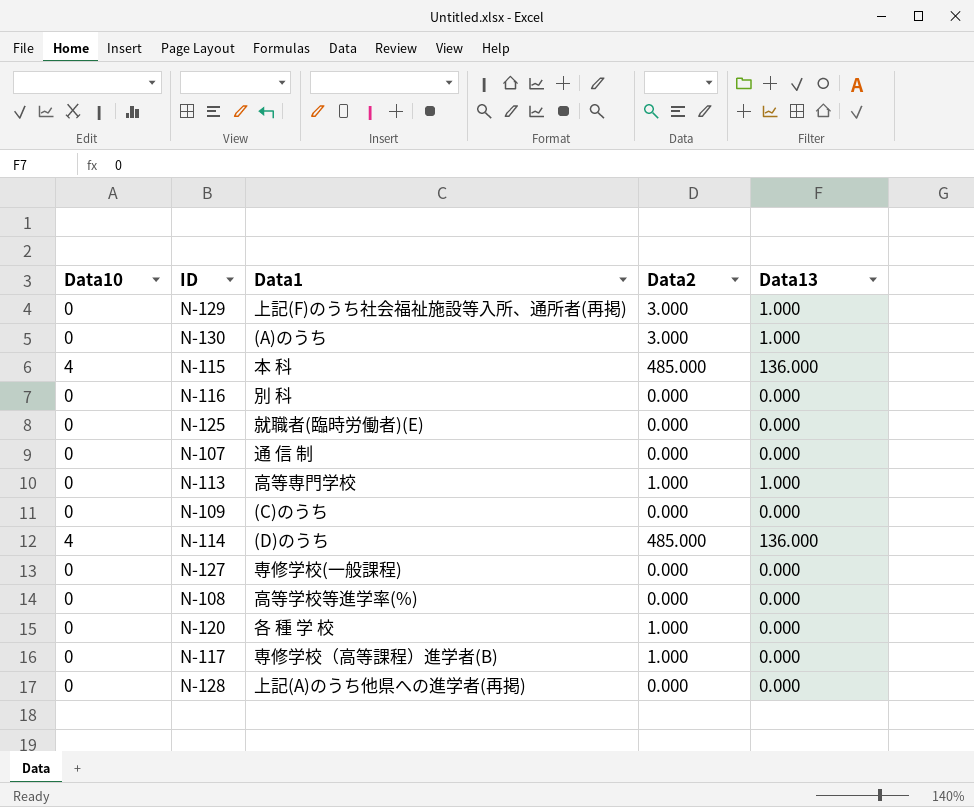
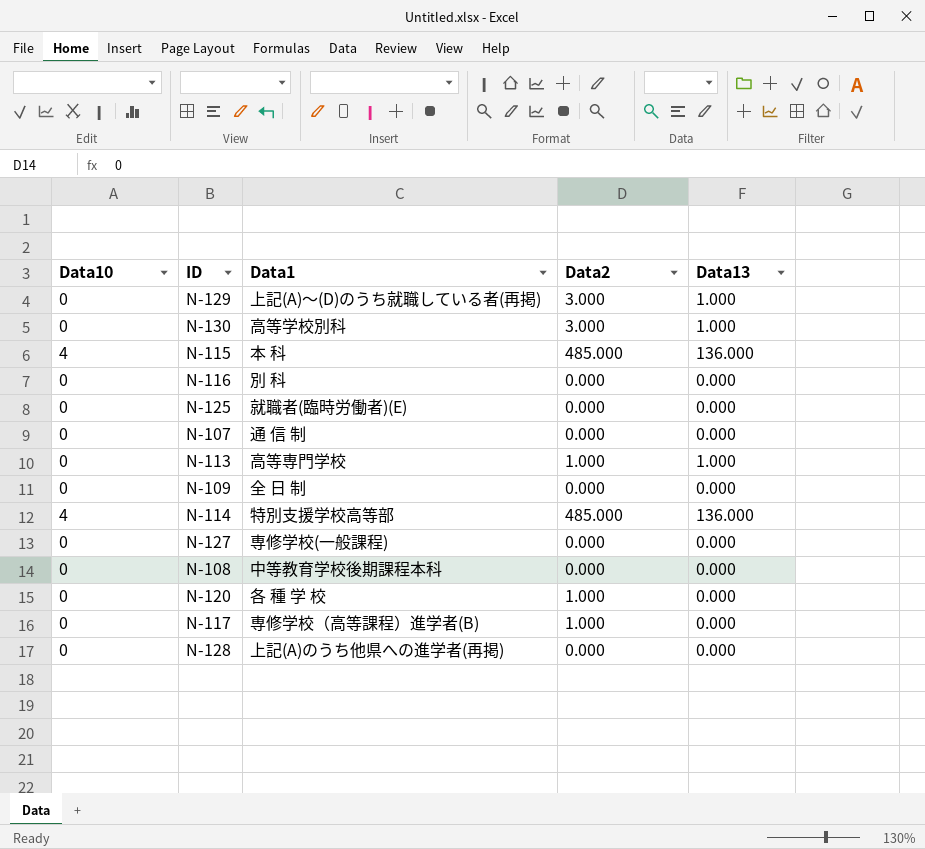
N-129 | Data1: 上記(F)のうち社会福祉施設等入所、通所者(再掲) -> 上記(A)～(D)のうち就職している者(再掲)
N-130 | Data1: (A)のうち -> 高等学校別科
N-109 | Data1: (C)のうち -> 全 日 制
N-114 | Data1: (D)のうち -> 特別支援学校高等部
N-108 | Data1: 高等学校等進学率(%) -> 中等教育学校後期課程本科

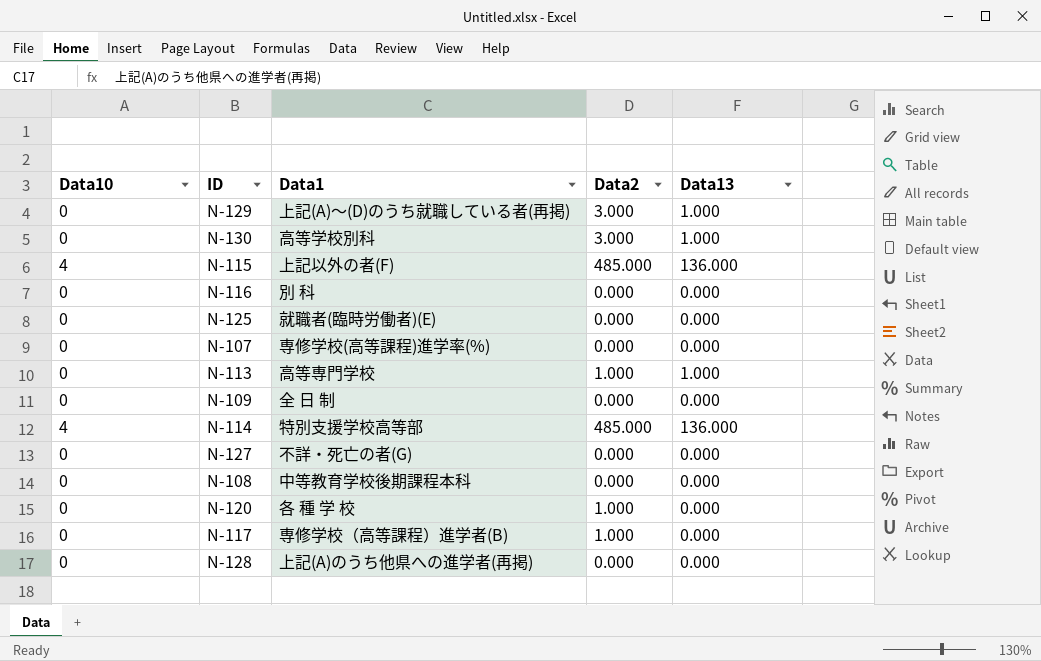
N-115 | Data1: 本 科 -> 上記以外の者(F)
N-107 | Data1: 通 信 制 -> 専修学校(高等課程)進学率(%)
N-127 | Data1: 専修学校(一般課程) -> 不詳・死亡の者(G)

